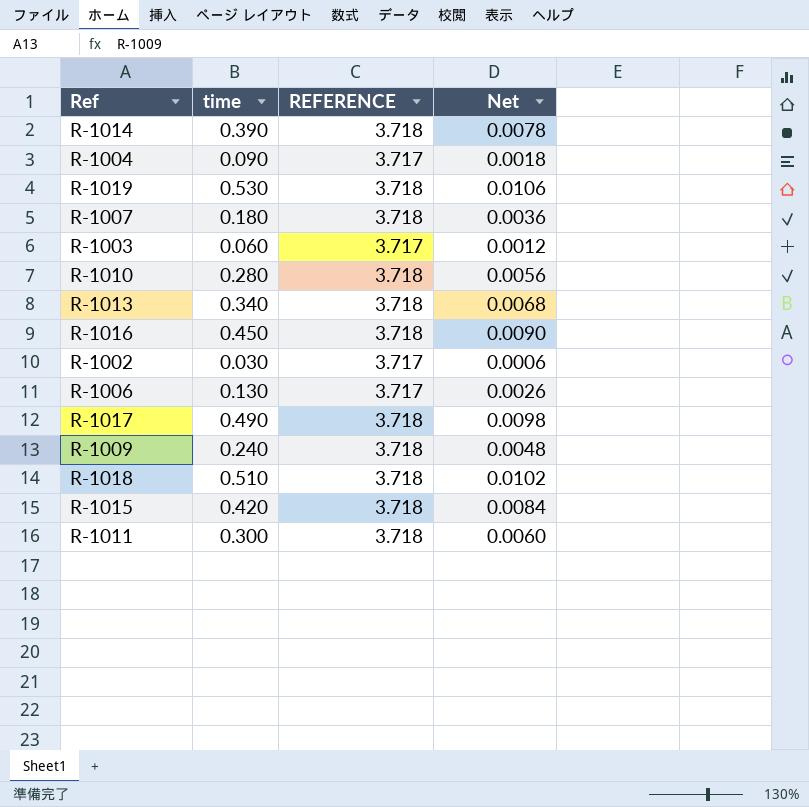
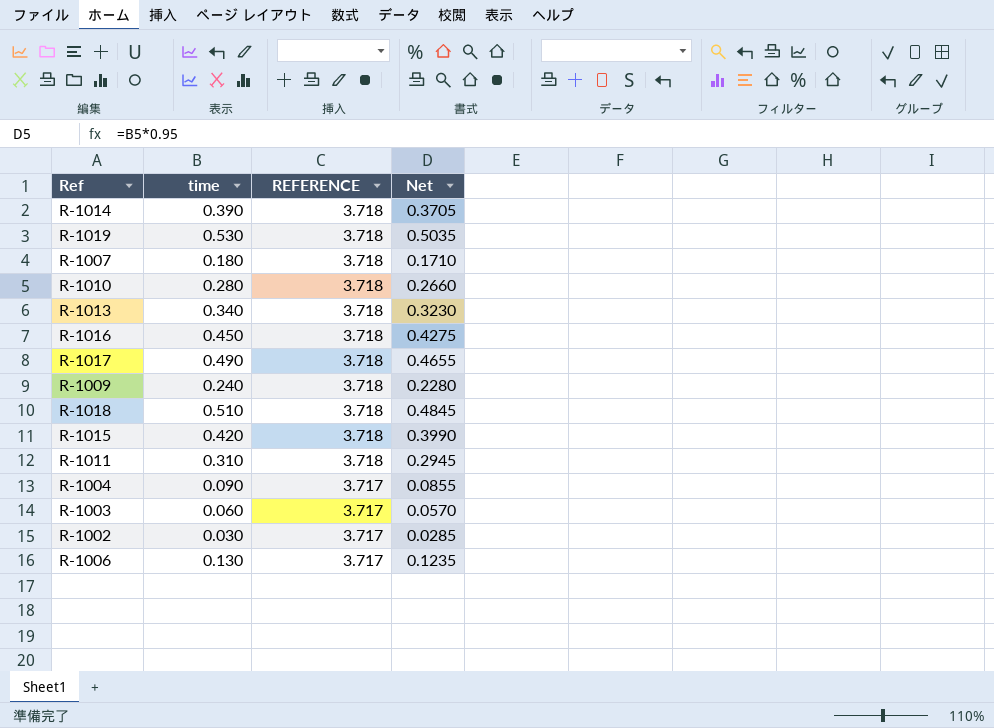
row order: none -> REFERENCE descending
column Net | formula: [time] * 0.02 -> [time] * 0.95
R-1011 | time: 0.300 -> 0.310

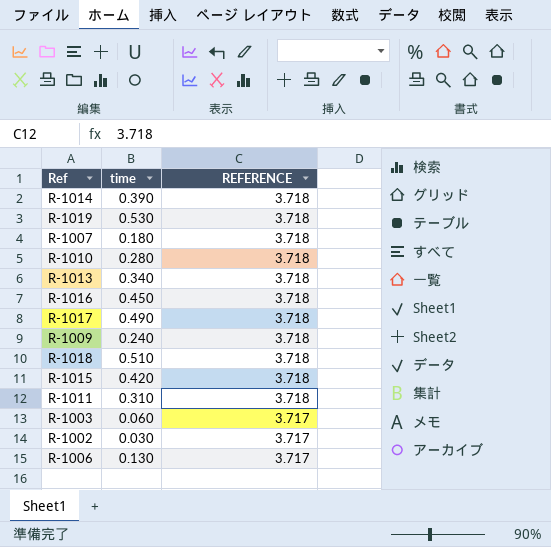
column Net | formula: [time] * 0.95 -> none
row R-1004: 0.090 | 3.717 | 0.0855 -> none

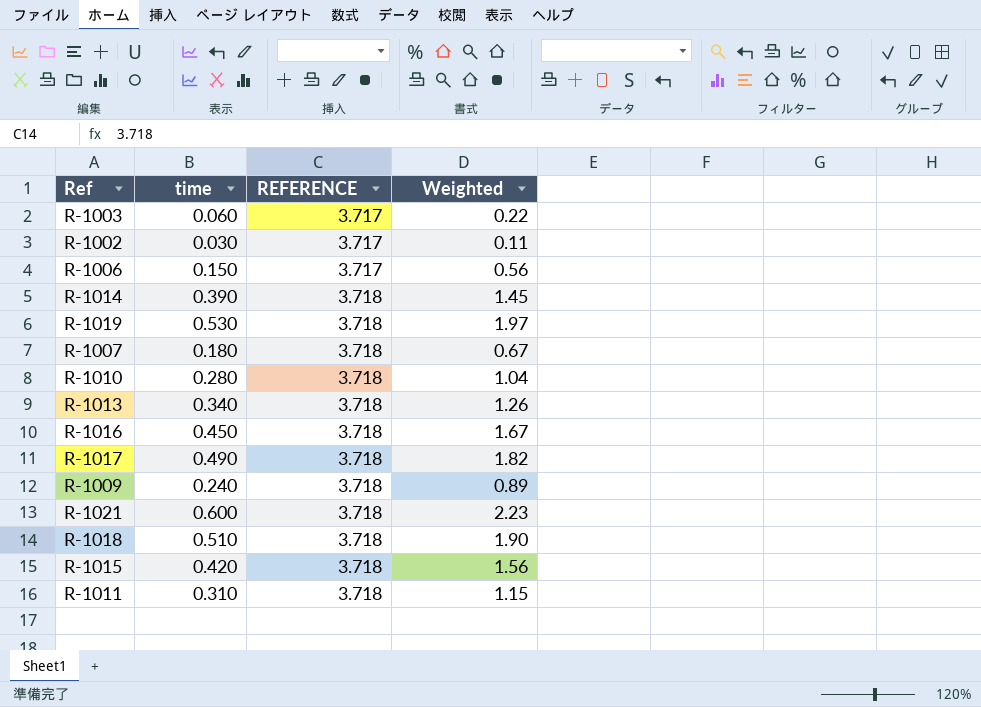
row order: REFERENCE descending -> REFERENCE ascending
column Weighted | formula: none -> [time] * [REFERENCE]
R-1006 | time: 0.130 -> 0.150
row R-1021: none -> 0.600 | 3.718 | 2.23

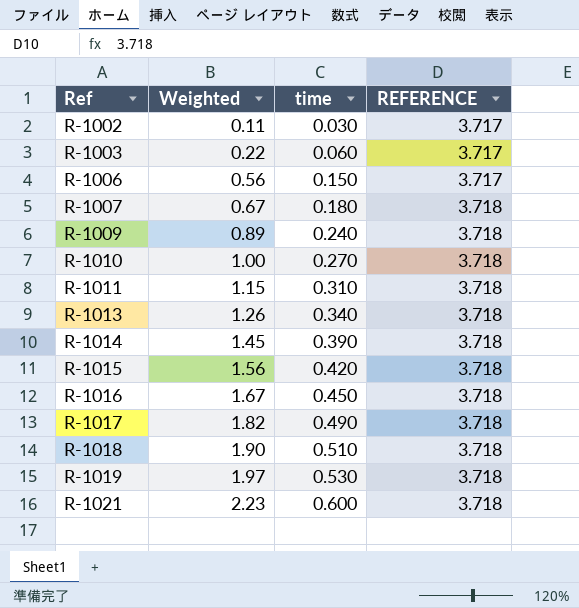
row order: REFERENCE ascending -> Ref ascending
column Weighted | position: 4 -> 2
R-1010 | Weighted: 1.04 -> 1.00
R-1010 | time: 0.280 -> 0.270

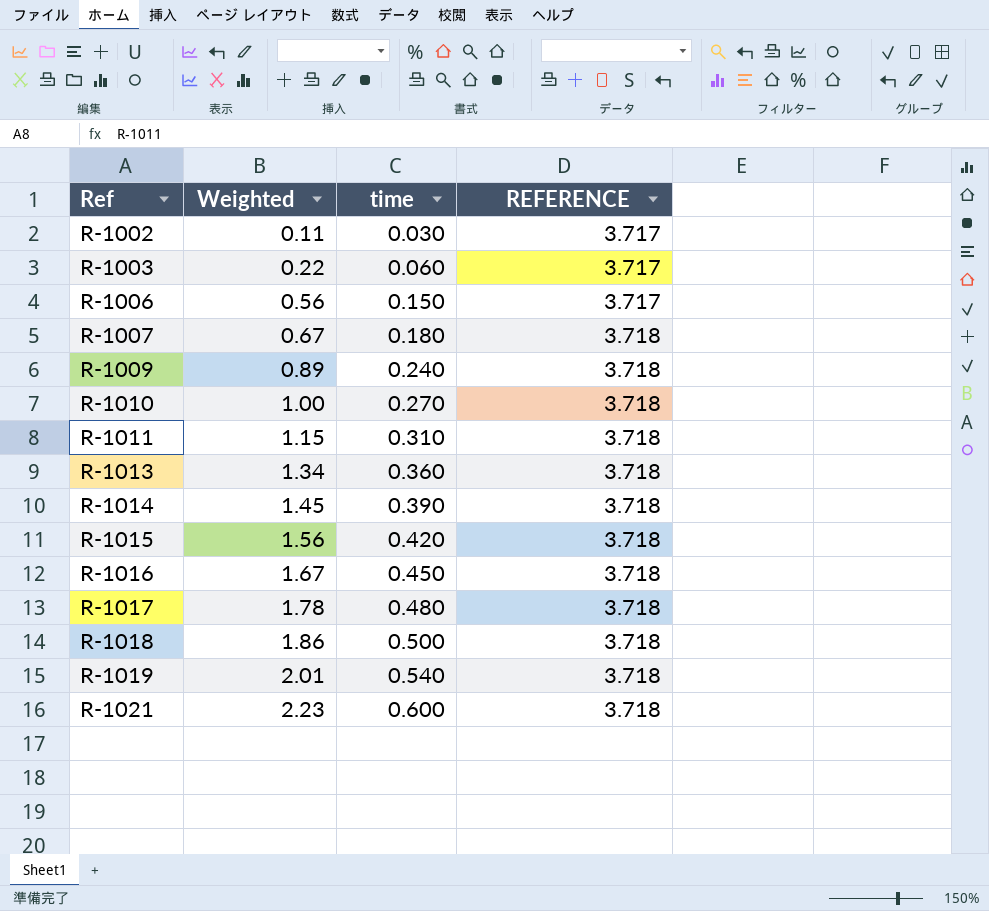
R-1013 | Weighted: 1.26 -> 1.34
R-1013 | time: 0.340 -> 0.360
R-1017 | Weighted: 1.82 -> 1.78
R-1017 | time: 0.490 -> 0.480
R-1018 | Weighted: 1.90 -> 1.86
R-1018 | time: 0.510 -> 0.500
R-1019 | Weighted: 1.97 -> 2.01
R-1019 | time: 0.530 -> 0.540

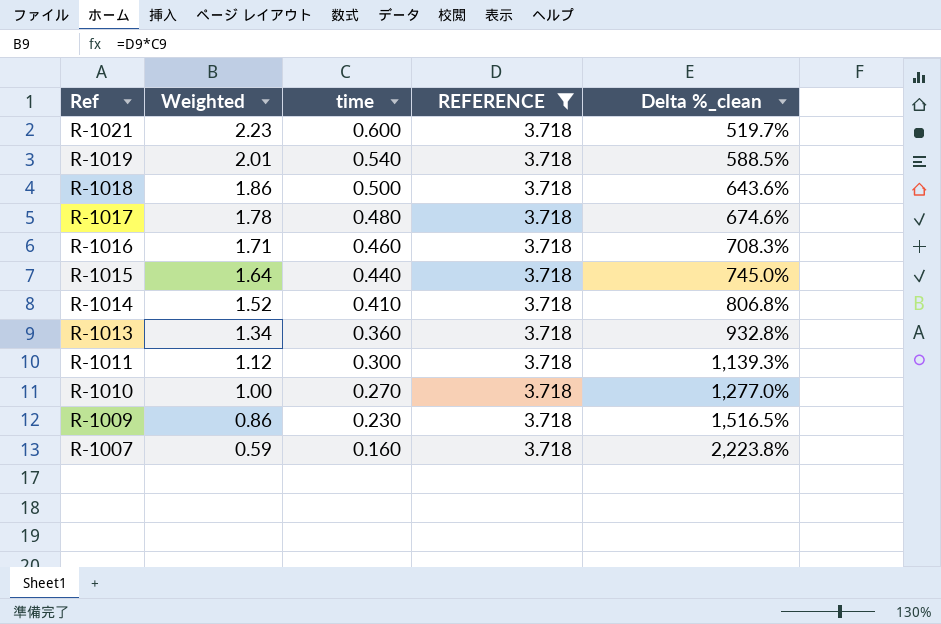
filter: none -> REFERENCE = 3.718
row order: Ref ascending -> Ref descending
column Delta %_clean | formula: none -> ([REFERENCE] - [time]) / [time]
R-1016 | Weighted: 1.67 -> 1.71
R-1016 | time: 0.450 -> 0.460
R-1015 | Weighted: 1.56 -> 1.64
R-1015 | time: 0.420 -> 0.440
R-1014 | Weighted: 1.45 -> 1.52
R-1014 | time: 0.390 -> 0.410
R-1011 | Weighted: 1.15 -> 1.12
R-1011 | time: 0.310 -> 0.300
R-1009 | Weighted: 0.89 -> 0.86
R-1009 | time: 0.240 -> 0.230
R-1007 | Weighted: 0.67 -> 0.59
R-1007 | time: 0.180 -> 0.160

